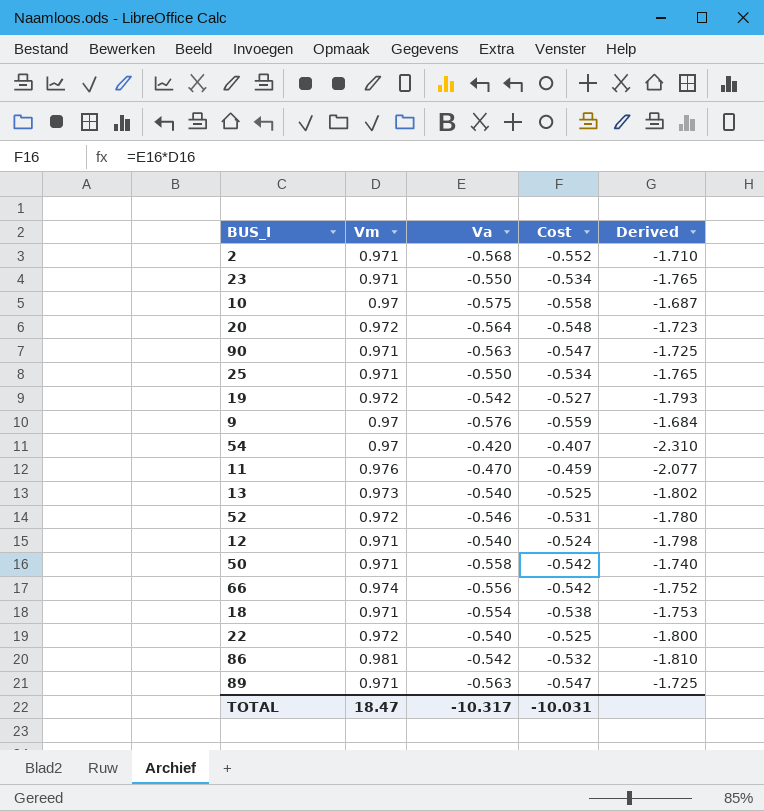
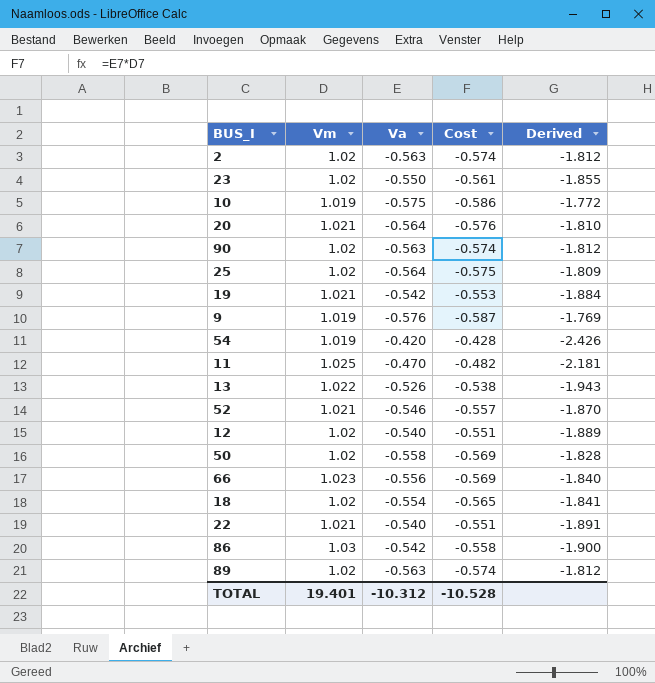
2 | Vm: 0.971 -> 1.02
2 | Va: -0.568 -> -0.563
2 | Cost: -0.552 -> -0.574
2 | Derived: -1.710 -> -1.812
23 | Vm: 0.971 -> 1.02
23 | Cost: -0.534 -> -0.561
23 | Derived: -1.765 -> -1.855
10 | Vm: 0.97 -> 1.019
10 | Cost: -0.558 -> -0.586
10 | Derived: -1.687 -> -1.772
20 | Vm: 0.972 -> 1.021
20 | Cost: -0.548 -> -0.576
20 | Derived: -1.723 -> -1.810
90 | Vm: 0.971 -> 1.02
90 | Cost: -0.547 -> -0.574
90 | Derived: -1.725 -> -1.812
25 | Vm: 0.971 -> 1.02
25 | Va: -0.550 -> -0.564
25 | Cost: -0.534 -> -0.575
25 | Derived: -1.765 -> -1.809
19 | Vm: 0.972 -> 1.021
19 | Cost: -0.527 -> -0.553
19 | Derived: -1.793 -> -1.884
9 | Vm: 0.97 -> 1.019
9 | Cost: -0.559 -> -0.587
9 | Derived: -1.684 -> -1.769
54 | Vm: 0.97 -> 1.019
54 | Cost: -0.407 -> -0.428
54 | Derived: -2.310 -> -2.426
11 | Vm: 0.976 -> 1.025
11 | Cost: -0.459 -> -0.482
11 | Derived: -2.077 -> -2.181
13 | Vm: 0.973 -> 1.022
13 | Va: -0.540 -> -0.526
13 | Cost: -0.525 -> -0.538
13 | Derived: -1.802 -> -1.943
52 | Vm: 0.972 -> 1.021
52 | Cost: -0.531 -> -0.557
52 | Derived: -1.780 -> -1.870
12 | Vm: 0.971 -> 1.02
12 | Cost: -0.524 -> -0.551
12 | Derived: -1.798 -> -1.889
50 | Vm: 0.971 -> 1.02
50 | Cost: -0.542 -> -0.569
50 | Derived: -1.740 -> -1.828
66 | Vm: 0.974 -> 1.023
66 | Cost: -0.542 -> -0.569
66 | Derived: -1.752 -> -1.840
18 | Vm: 0.971 -> 1.02
18 | Cost: -0.538 -> -0.565
18 | Derived: -1.753 -> -1.841
22 | Vm: 0.972 -> 1.021
22 | Cost: -0.525 -> -0.551
22 | Derived: -1.800 -> -1.891
86 | Vm: 0.981 -> 1.03
86 | Cost: -0.532 -> -0.558
86 | Derived: -1.810 -> -1.900
89 | Vm: 0.971 -> 1.02
89 | Cost: -0.547 -> -0.574
89 | Derived: -1.725 -> -1.812
TOTAL | Vm: 18.47 -> 19.401
TOTAL | Va: -10.317 -> -10.312
TOTAL | Cost: -10.031 -> -10.528

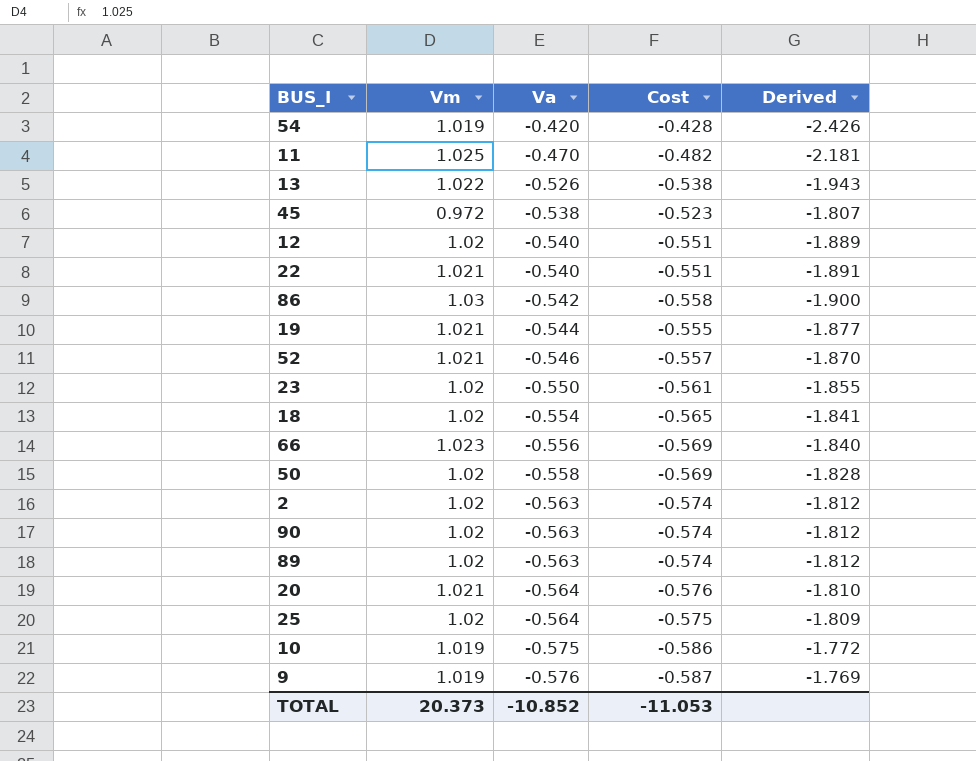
row order: none -> Va descending
row 45: none -> 0.972 | -0.538 | -0.523 | -1.807
19 | Va: -0.542 -> -0.544
19 | Cost: -0.553 -> -0.555
19 | Derived: -1.884 -> -1.877
TOTAL | Vm: 19.401 -> 20.373
TOTAL | Va: -10.312 -> -10.852
TOTAL | Cost: -10.528 -> -11.053

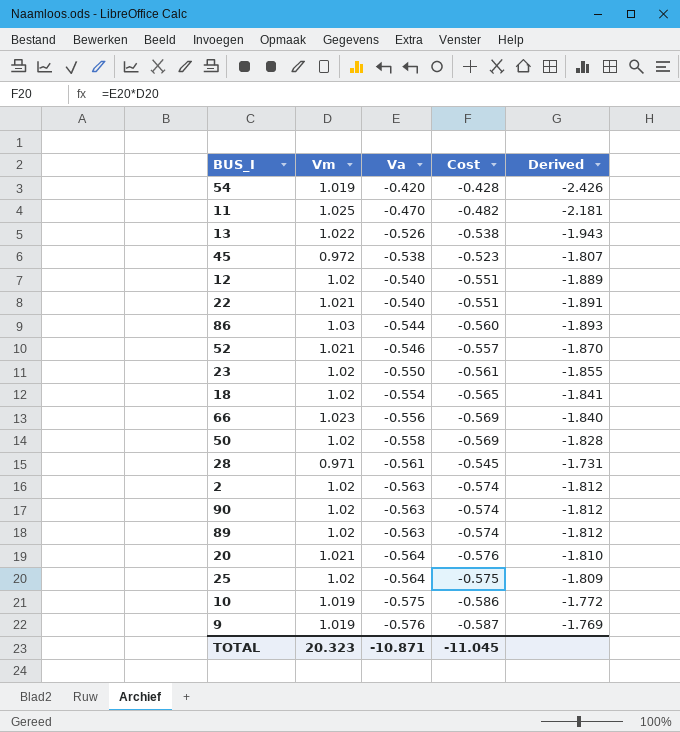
row 19: 1.021 | -0.544 | -0.555 | -1.877 -> none
86 | Va: -0.542 -> -0.544
86 | Cost: -0.558 -> -0.560
86 | Derived: -1.900 -> -1.893
row 28: none -> 0.971 | -0.561 | -0.545 | -1.731
TOTAL | Vm: 20.373 -> 20.323
TOTAL | Va: -10.852 -> -10.871
TOTAL | Cost: -11.053 -> -11.045

